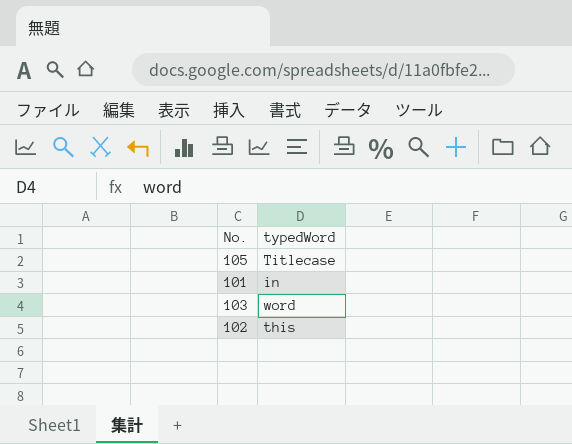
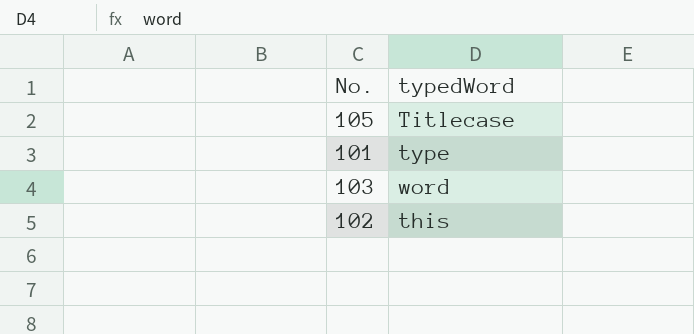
101 | typedWord: in -> type

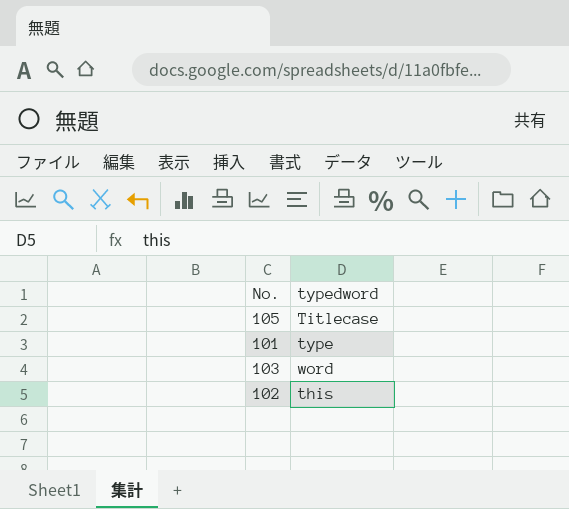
column name: typedWord -> typedword

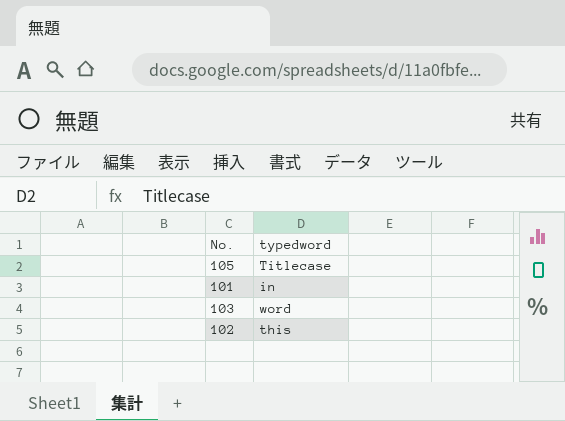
101 | typedword: type -> in

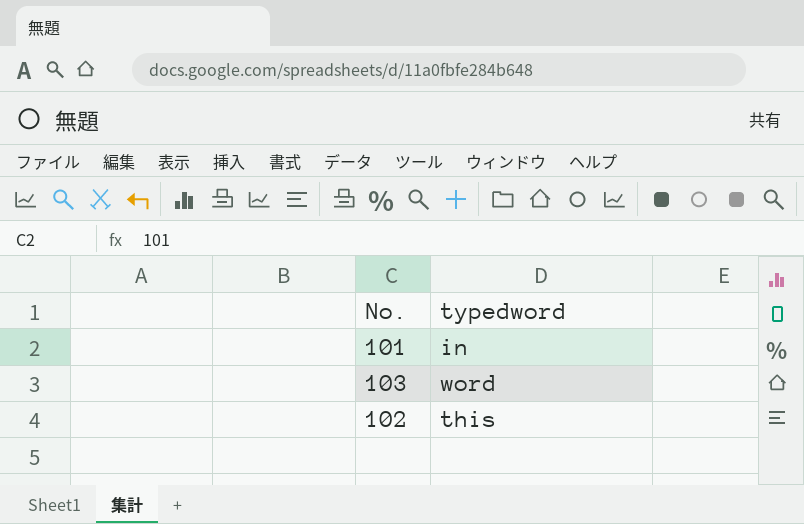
row 105: Titlecase -> none

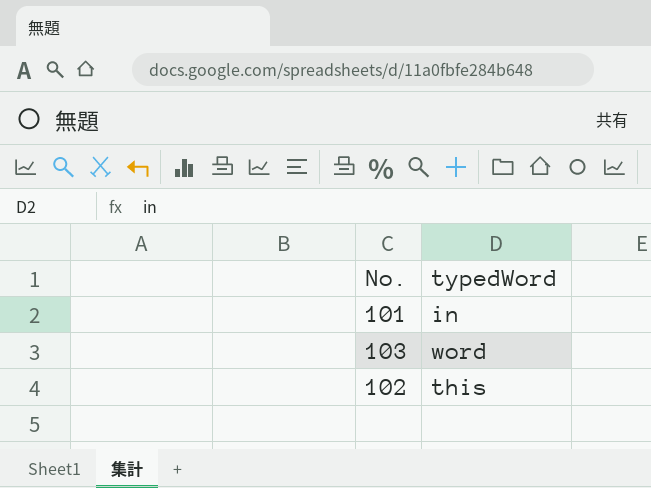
column name: typedword -> typedWord

